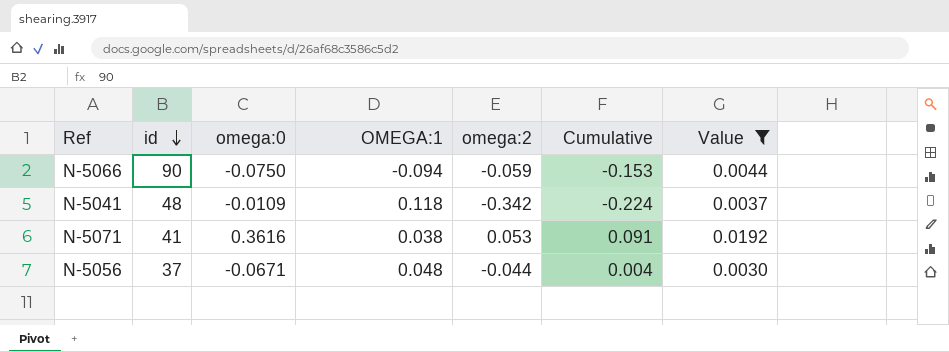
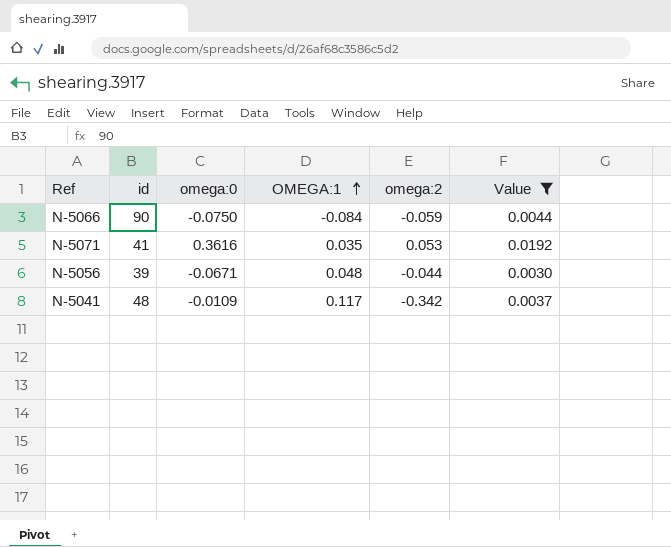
row order: id descending -> OMEGA:1 ascending
column Cumulative | formula: [OMEGA:1] + [omega:2] -> none
N-5066 | OMEGA:1: -0.094 -> -0.084
N-5071 | OMEGA:1: 0.038 -> 0.035
N-5056 | id: 37 -> 39
N-5041 | OMEGA:1: 0.118 -> 0.117

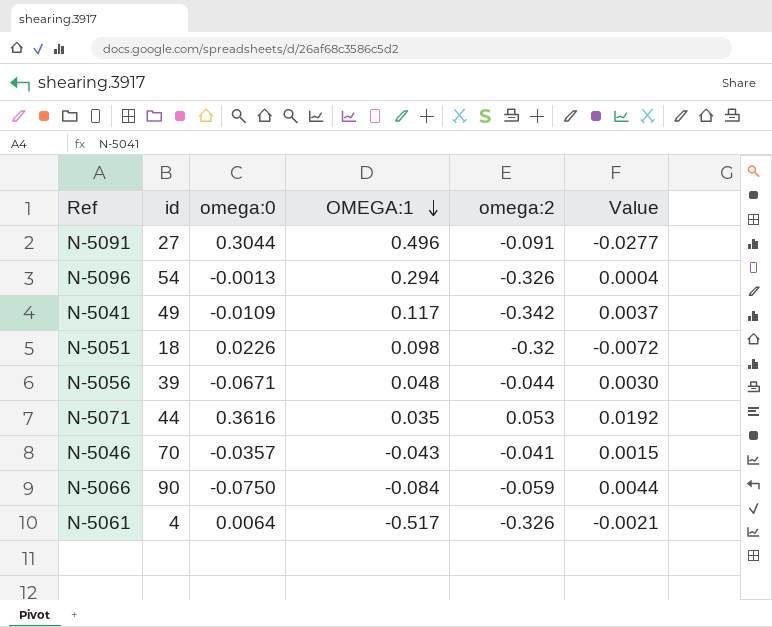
filter: Value >= 0.0030 -> none
row order: OMEGA:1 ascending -> OMEGA:1 descending
N-5041 | id: 48 -> 49
N-5071 | id: 41 -> 44

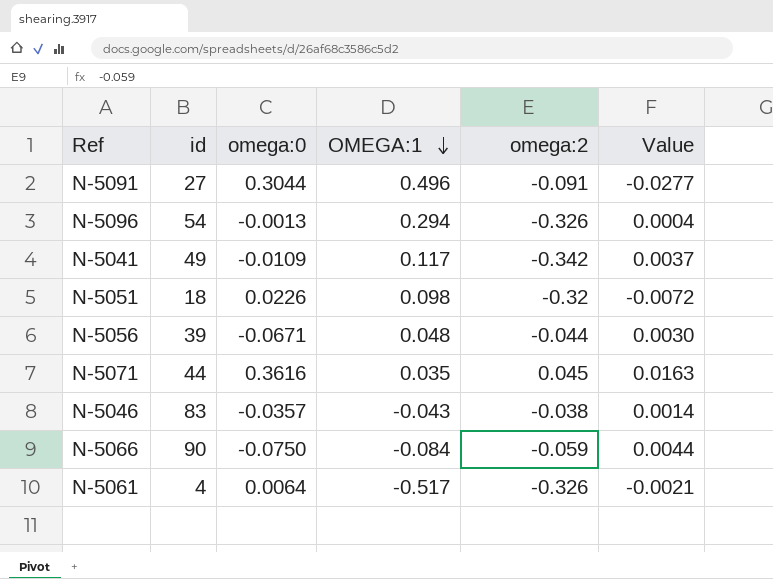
N-5071 | omega:2: 0.053 -> 0.045
N-5071 | Value: 0.0192 -> 0.0163
N-5046 | id: 70 -> 83
N-5046 | omega:2: -0.041 -> -0.038
N-5046 | Value: 0.0015 -> 0.0014

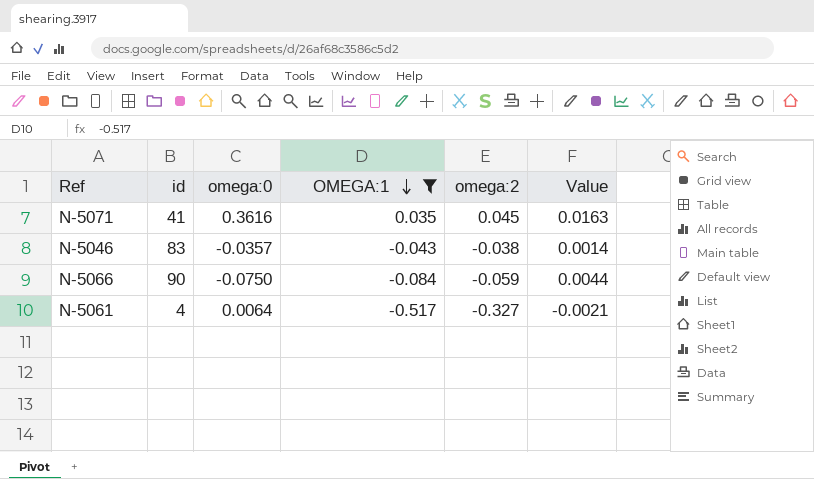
filter: none -> OMEGA:1 <= 0.035
N-5071 | id: 44 -> 41
N-5061 | omega:2: -0.326 -> -0.327

